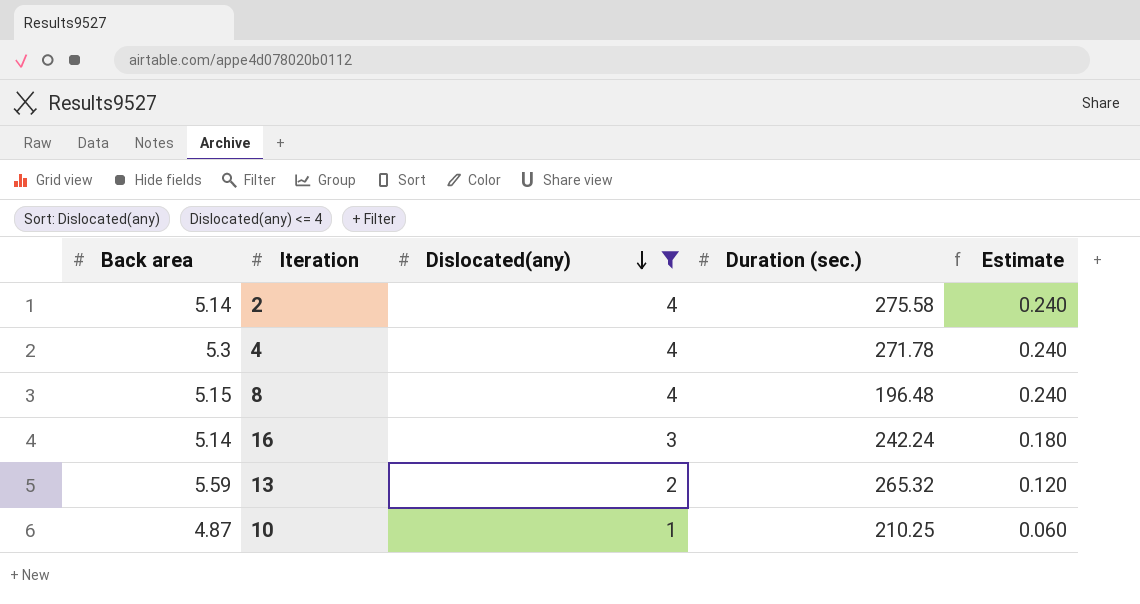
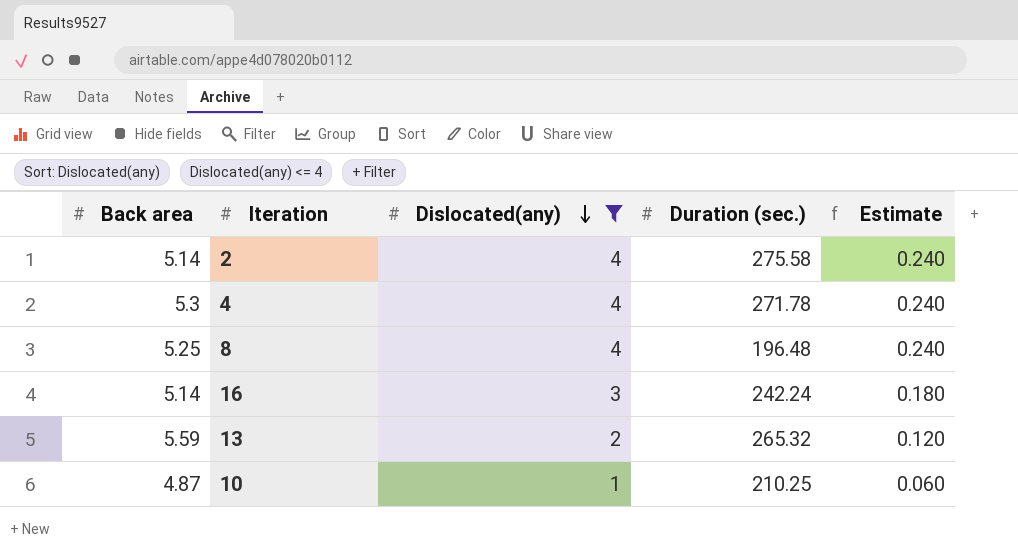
8 | Back area: 5.15 -> 5.25

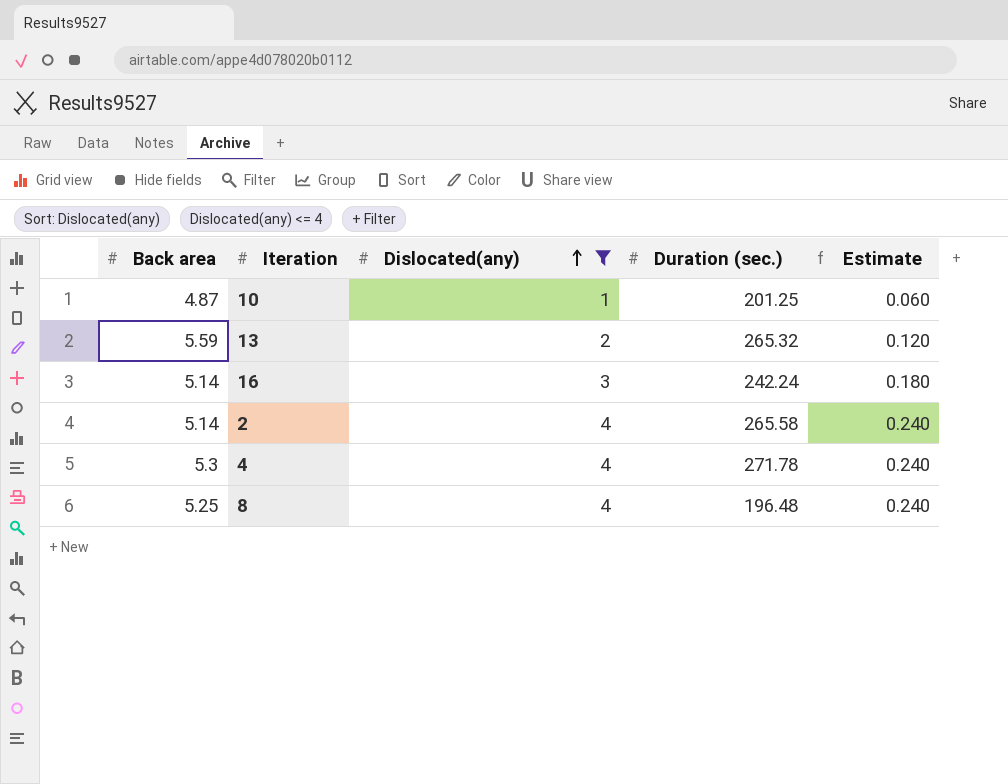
row order: Dislocated(any) descending -> Dislocated(any) ascending
10 | Duration (sec.): 210.25 -> 201.25
2 | Duration (sec.): 275.58 -> 265.58

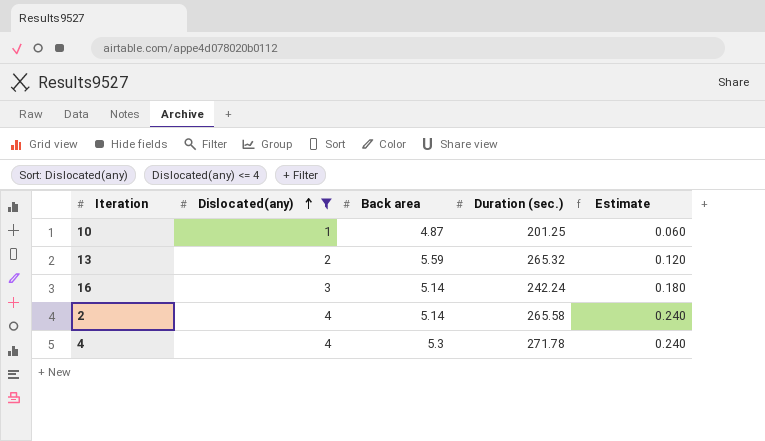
column Back area | position: 1 -> 3
row 8: 5.25 | 4 | 196.48 | 0.240 -> none

